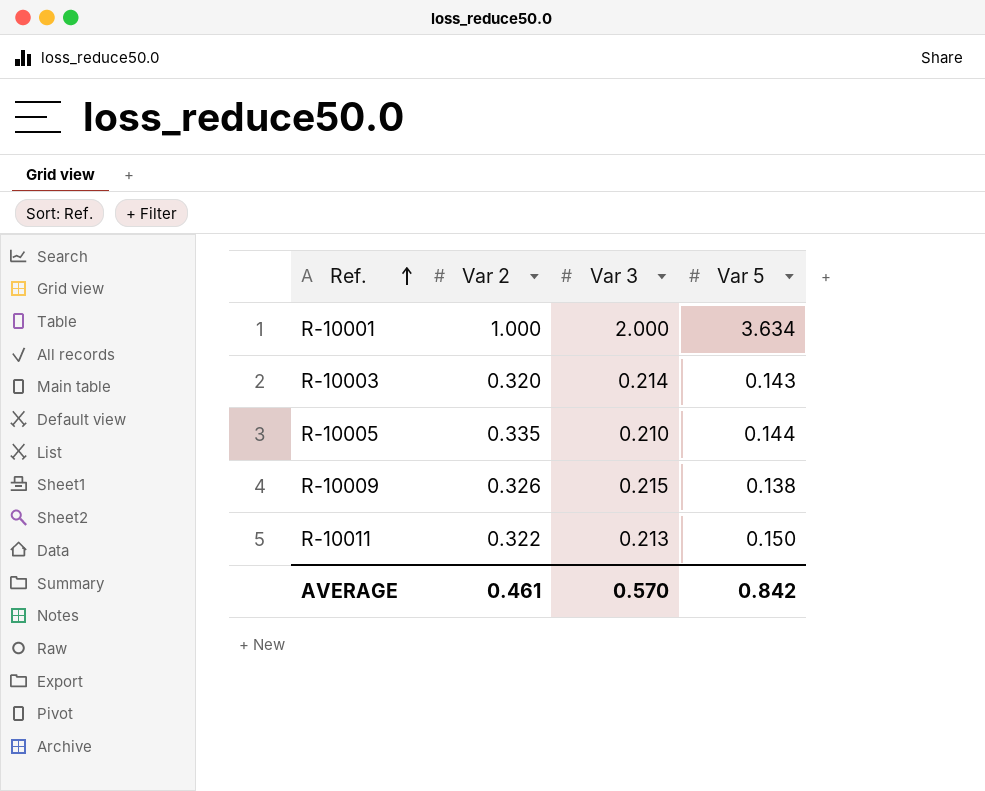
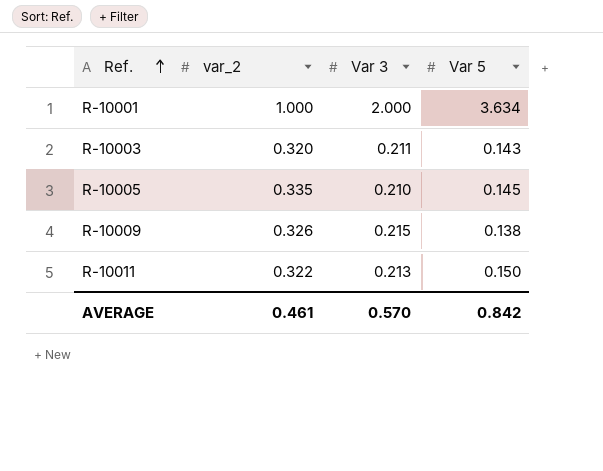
column name: Var 2 -> var_2
R-10003 | Var 3: 0.214 -> 0.211
R-10005 | Var 5: 0.144 -> 0.145

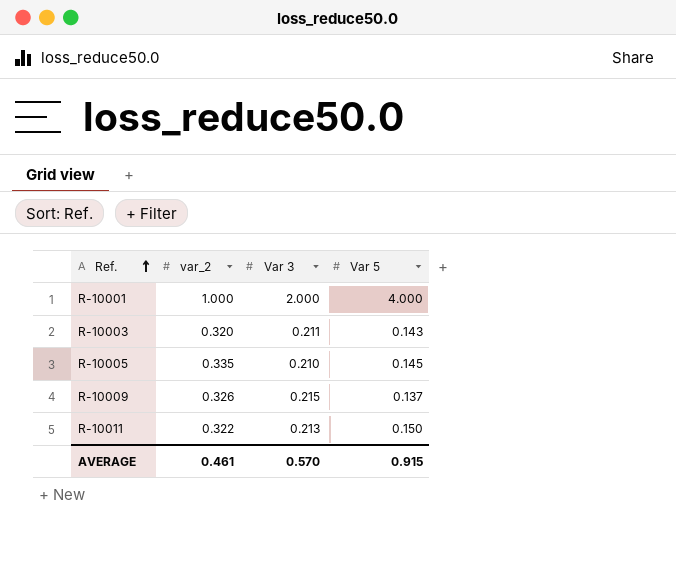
R-10001 | Var 5: 3.634 -> 4.000
R-10009 | Var 5: 0.138 -> 0.137
AVERAGE | Var 5: 0.842 -> 0.915

